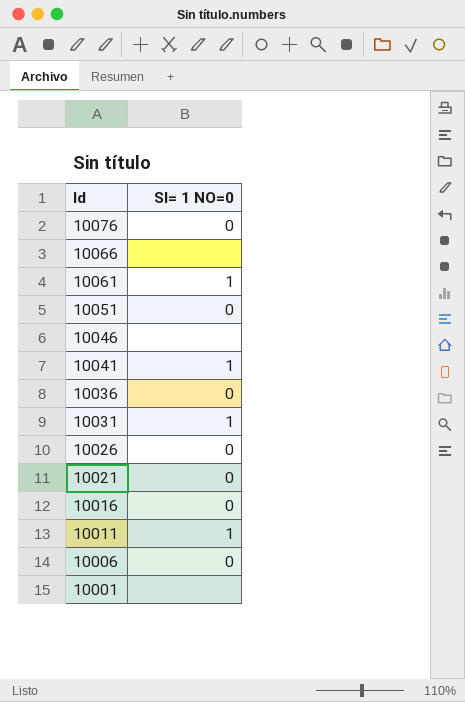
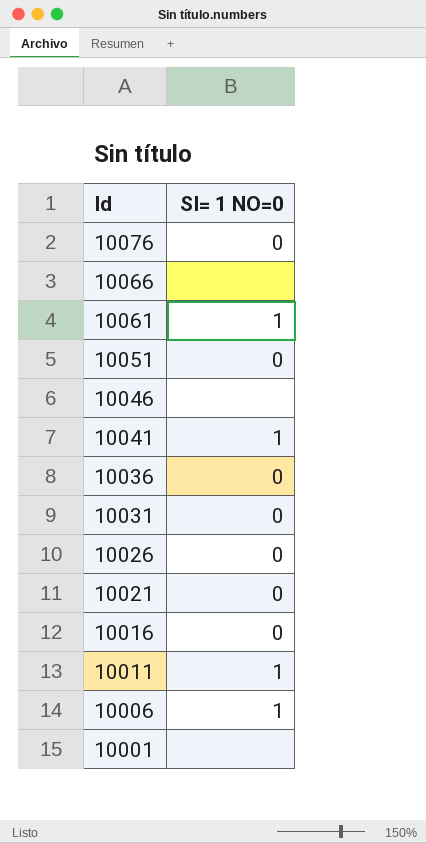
10031 | SI= 1 NO=0: 1 -> 0
10006 | SI= 1 NO=0: 0 -> 1

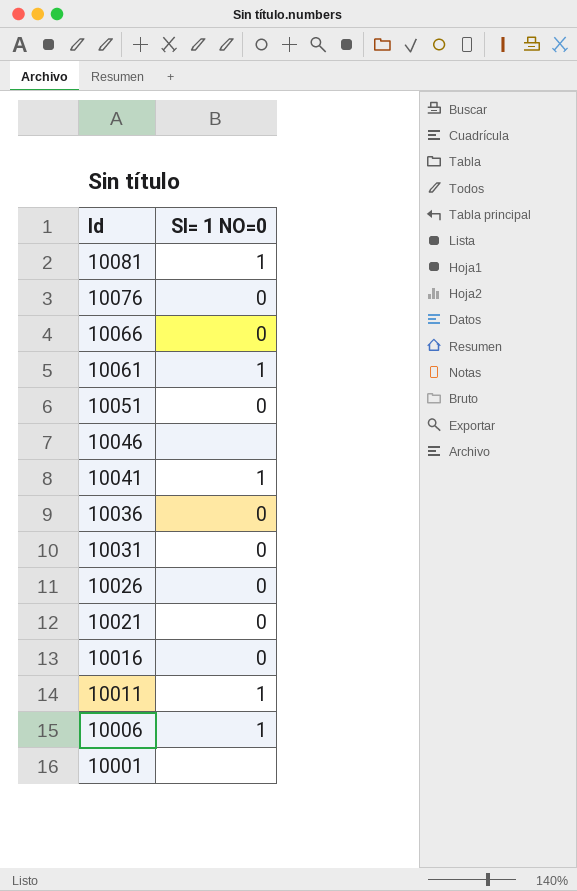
row 10081: none -> 1
10066 | SI= 1 NO=0: none -> 0

